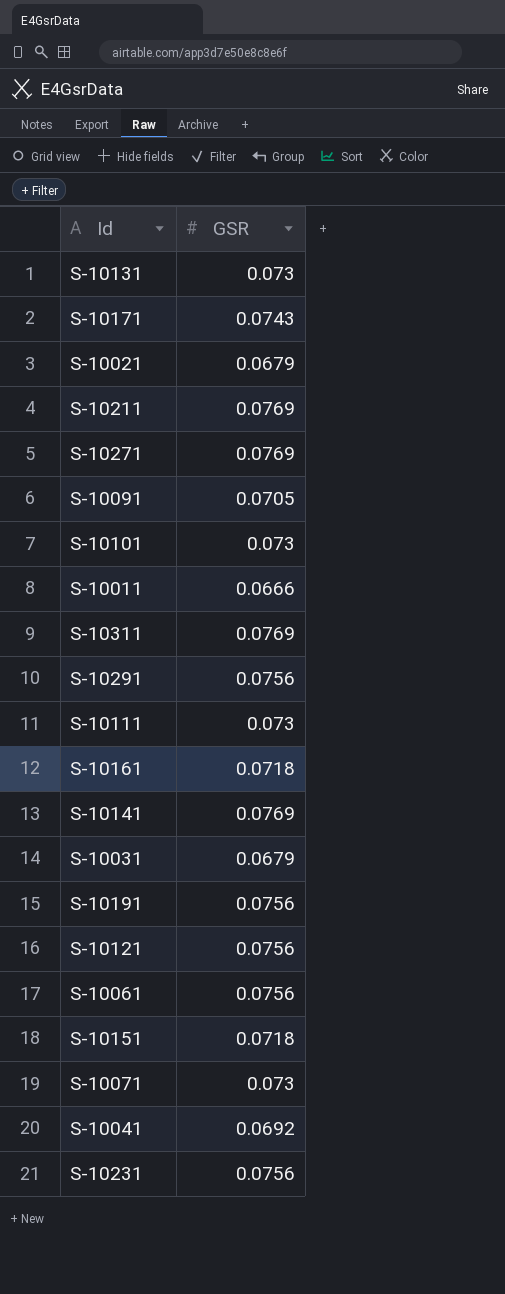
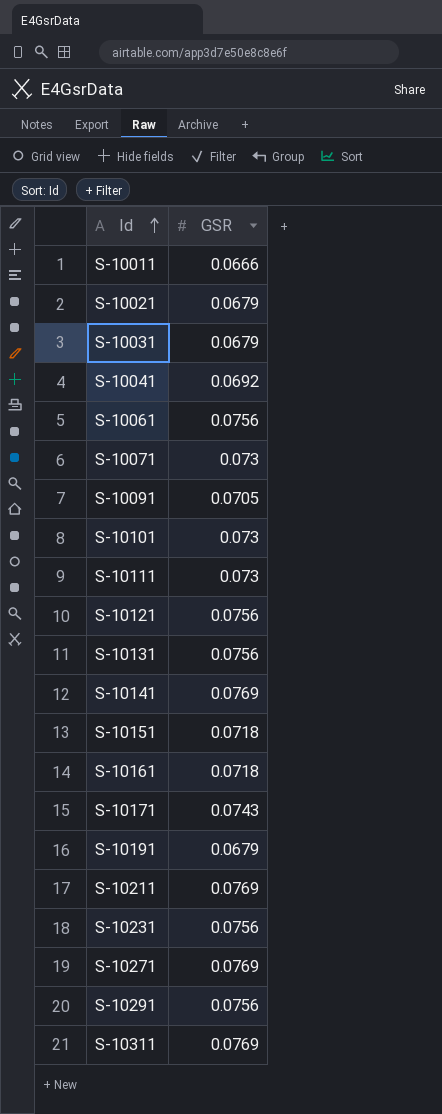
row order: none -> Id ascending
S-10131 | GSR: 0.073 -> 0.0756
S-10191 | GSR: 0.0756 -> 0.0679

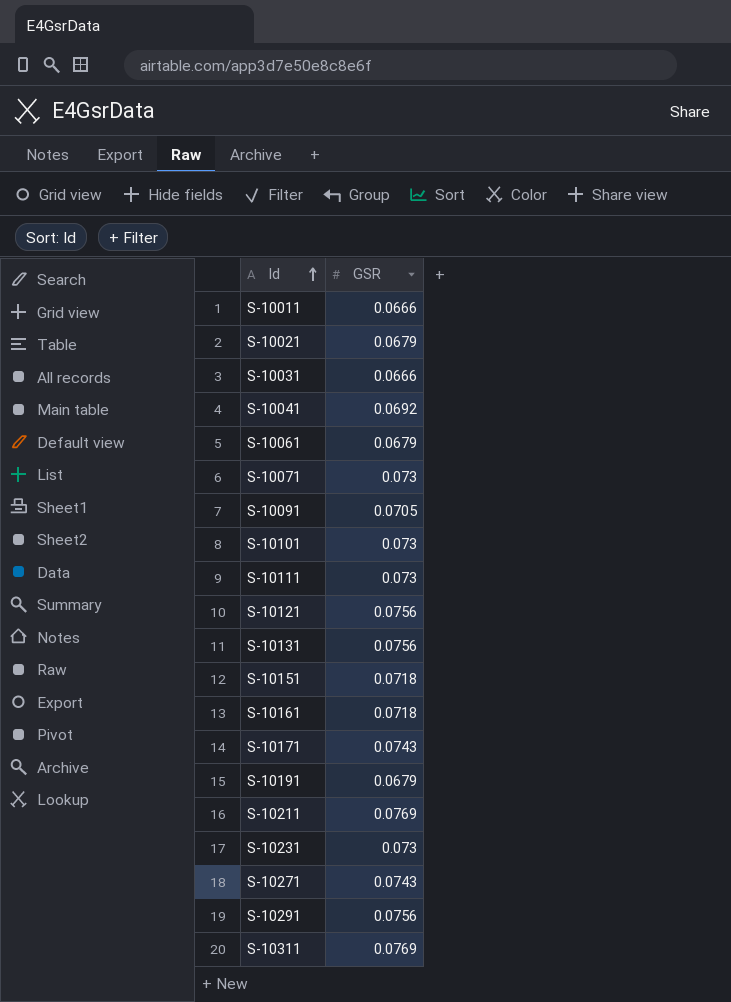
row S-10141: 0.0769 -> none
S-10031 | GSR: 0.0679 -> 0.0666
S-10061 | GSR: 0.0756 -> 0.0679
S-10231 | GSR: 0.0756 -> 0.073
S-10271 | GSR: 0.0769 -> 0.0743

